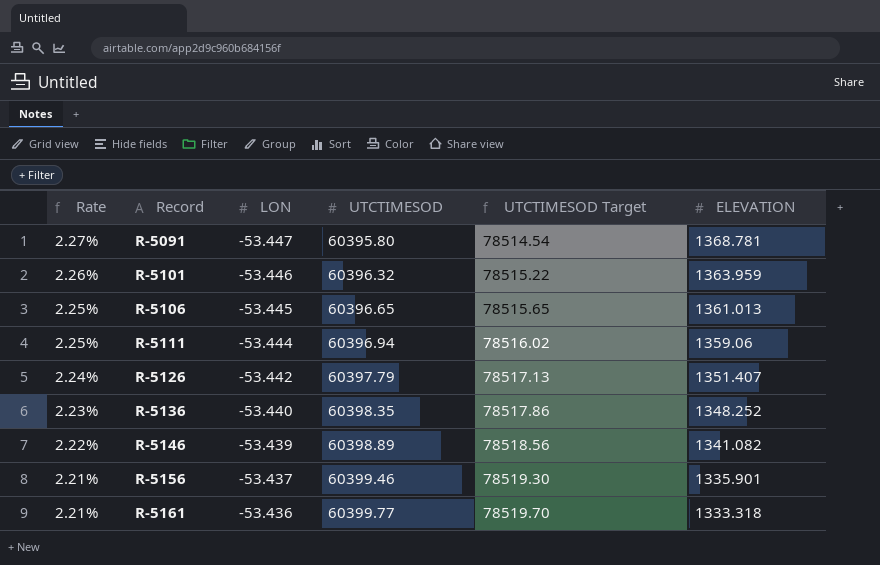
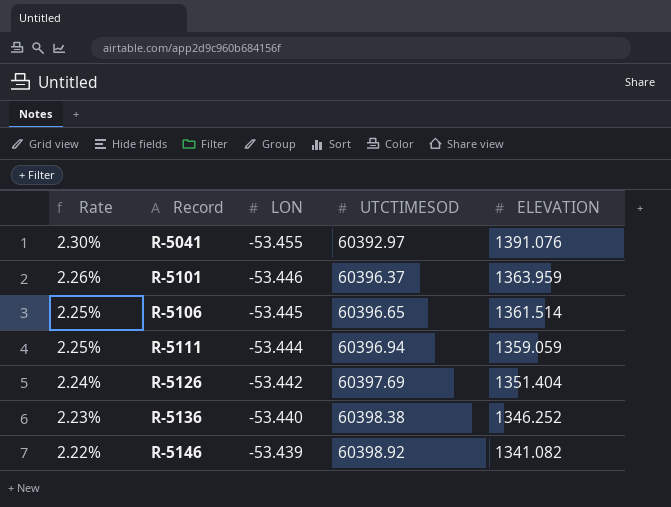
column UTCTIMESOD Target | formula: [UTCTIMESOD] * 1.3 -> none
row R-5091: 2.27% | -53.447 | 60395.80 | 78514.54 | 1368.781 -> none
row R-5156: 2.21% | -53.437 | 60399.46 | 78519.30 | 1335.901 -> none
row R-5161: 2.21% | -53.436 | 60399.77 | 78519.70 | 1333.318 -> none
row R-5041: none -> 2.30% | -53.455 | 60392.97 | 1391.076
R-5101 | UTCTIMESOD: 60396.32 -> 60396.37
R-5106 | ELEVATION: 1361.013 -> 1361.514
R-5111 | ELEVATION: 1359.06 -> 1359.059
R-5126 | UTCTIMESOD: 60397.79 -> 60397.69
R-5126 | ELEVATION: 1351.407 -> 1351.404
R-5136 | UTCTIMESOD: 60398.35 -> 60398.38
R-5136 | ELEVATION: 1348.252 -> 1346.252
R-5146 | UTCTIMESOD: 60398.89 -> 60398.92

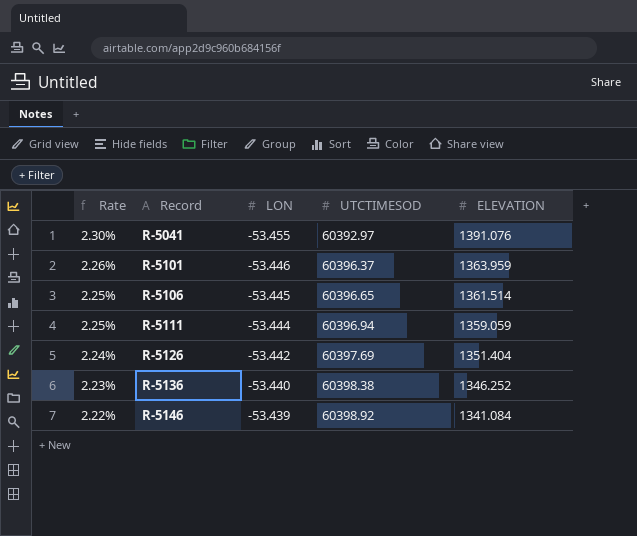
R-5146 | ELEVATION: 1341.082 -> 1341.084

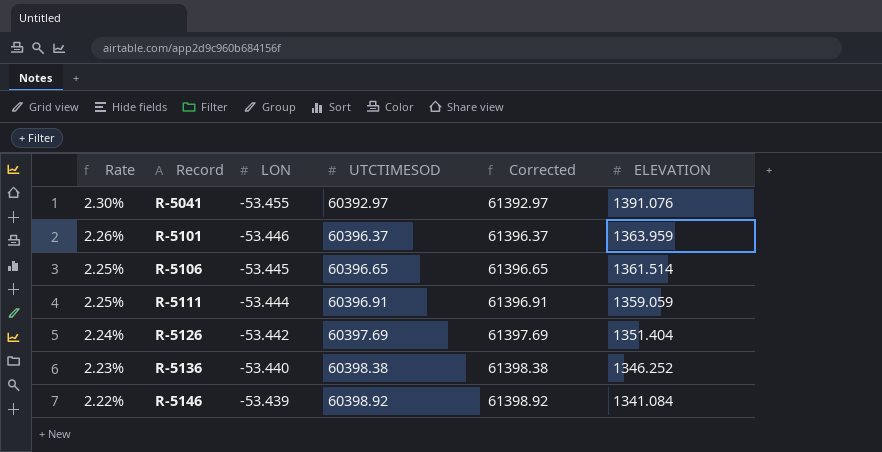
column Corrected | formula: none -> [UTCTIMESOD] + 1000
R-5111 | UTCTIMESOD: 60396.94 -> 60396.91

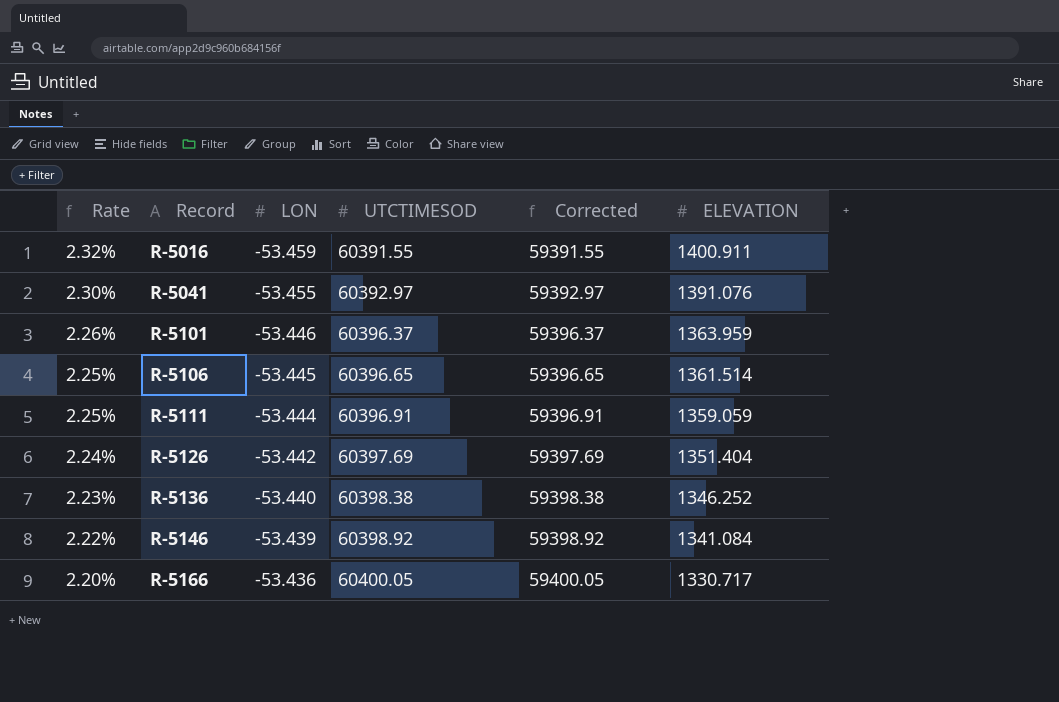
column Corrected | formula: [UTCTIMESOD] + 1000 -> [UTCTIMESOD] - 1000
row R-5016: none -> 2.32% | -53.459 | 60391.55 | 59391.55 | 1400.911
row R-5166: none -> 2.20% | -53.436 | 60400.05 | 59400.05 | 1330.717

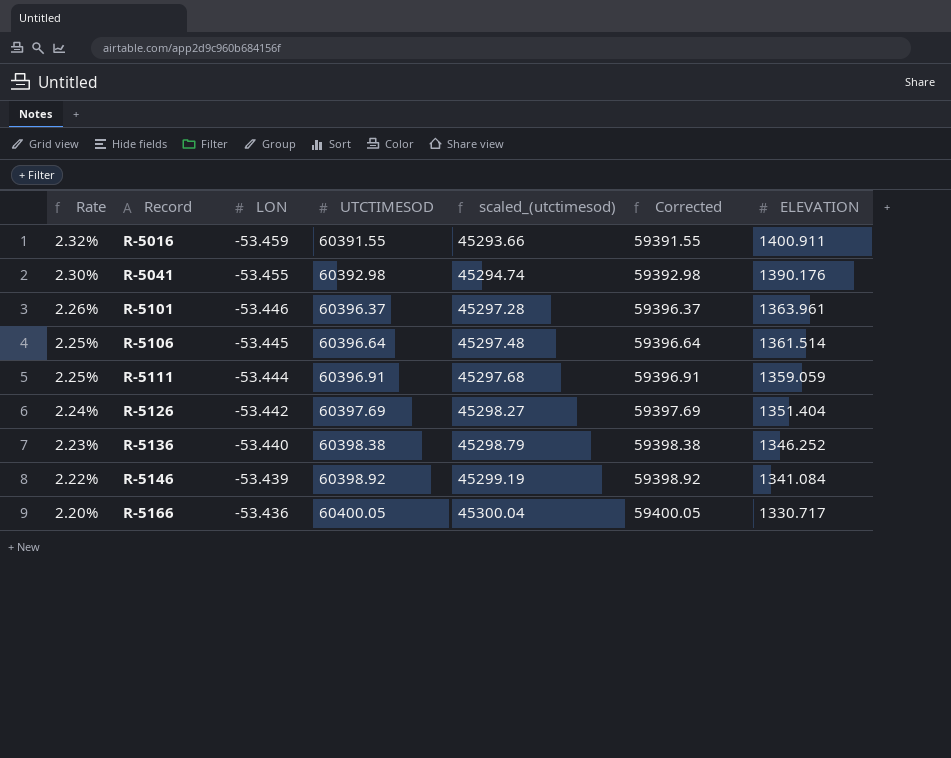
column scaled_(utctimesod) | formula: none -> [UTCTIMESOD] * 0.75
R-5041 | UTCTIMESOD: 60392.97 -> 60392.98
R-5041 | Corrected: 59392.97 -> 59392.98
R-5041 | ELEVATION: 1391.076 -> 1390.176
R-5101 | ELEVATION: 1363.959 -> 1363.961
R-5106 | UTCTIMESOD: 60396.65 -> 60396.64
R-5106 | Corrected: 59396.65 -> 59396.64

